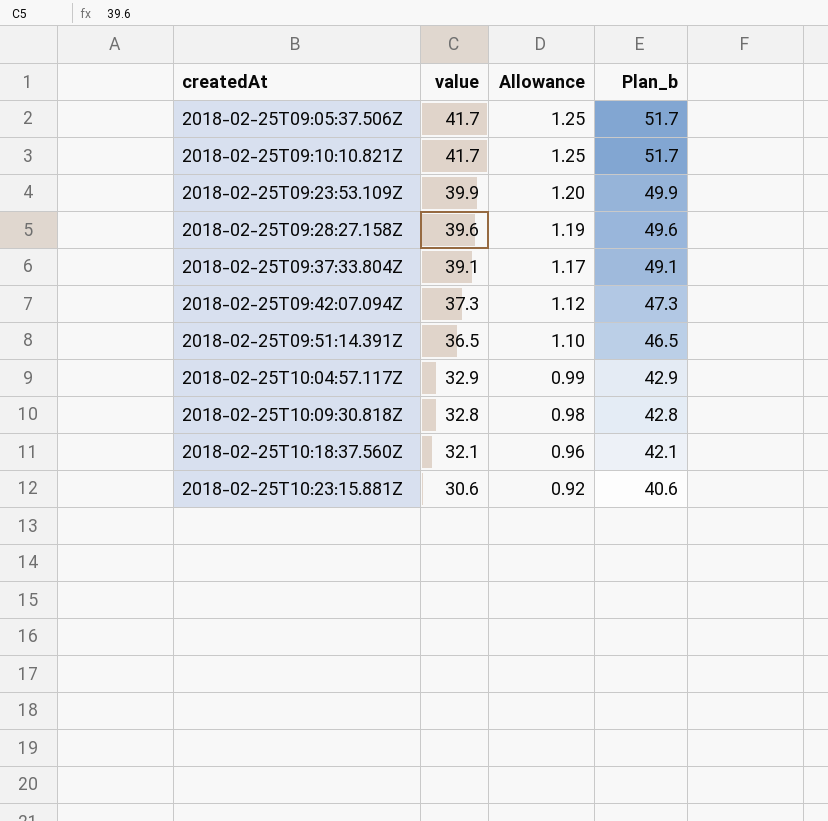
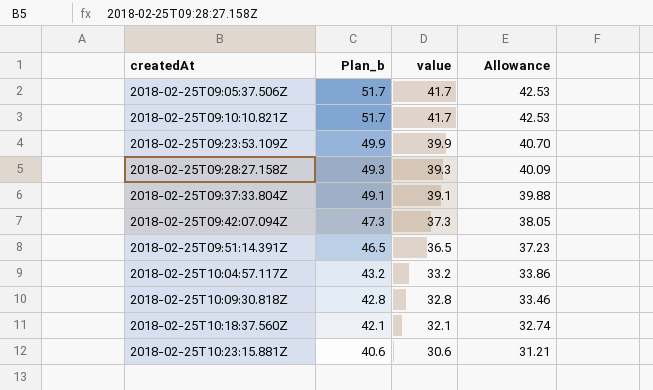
column Plan_b | position: 4 -> 2
column Allowance | formula: [value] * 0.03 -> [value] * 1.02
2018-02-25T09:28:27.158Z | Plan_b: 49.6 -> 49.3
2018-02-25T09:28:27.158Z | value: 39.6 -> 39.3
2018-02-25T10:04:57.117Z | Plan_b: 42.9 -> 43.2
2018-02-25T10:04:57.117Z | value: 32.9 -> 33.2

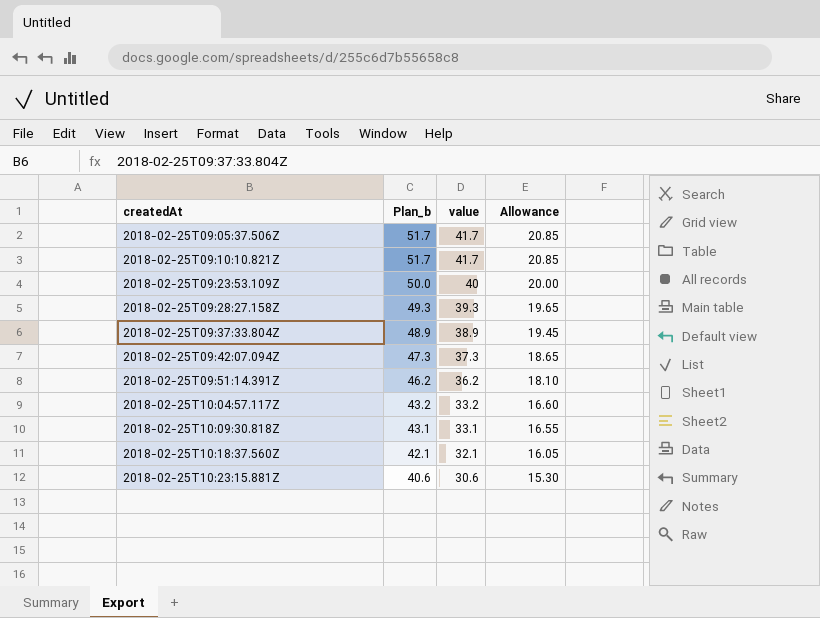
column Allowance | formula: [value] * 1.02 -> [value] * 0.5
2018-02-25T09:23:53.109Z | Plan_b: 49.9 -> 50.0
2018-02-25T09:23:53.109Z | value: 39.9 -> 40
2018-02-25T09:37:33.804Z | Plan_b: 49.1 -> 48.9
2018-02-25T09:37:33.804Z | value: 39.1 -> 38.9
2018-02-25T09:51:14.391Z | Plan_b: 46.5 -> 46.2
2018-02-25T09:51:14.391Z | value: 36.5 -> 36.2
2018-02-25T10:09:30.818Z | Plan_b: 42.8 -> 43.1
2018-02-25T10:09:30.818Z | value: 32.8 -> 33.1

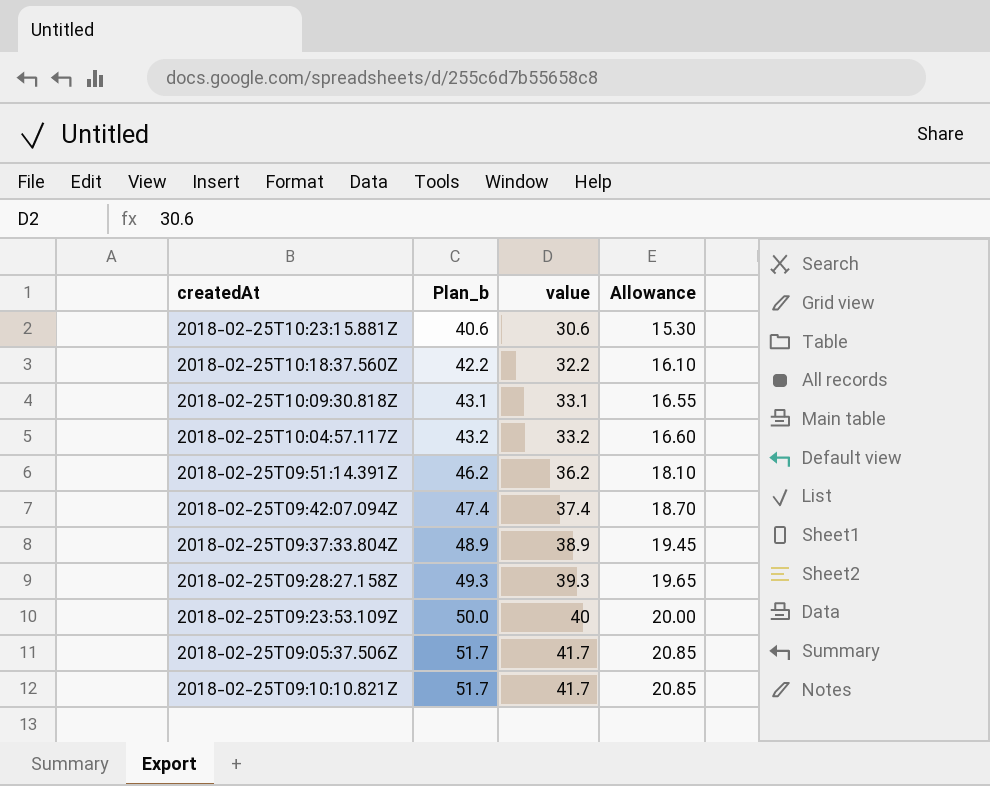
row order: createdAt ascending -> Plan_b ascending
2018-02-25T10:18:37.560Z | Plan_b: 42.1 -> 42.2
2018-02-25T10:18:37.560Z | value: 32.1 -> 32.2
2018-02-25T10:18:37.560Z | Allowance: 16.05 -> 16.10
2018-02-25T09:42:07.094Z | Plan_b: 47.3 -> 47.4
2018-02-25T09:42:07.094Z | value: 37.3 -> 37.4
2018-02-25T09:42:07.094Z | Allowance: 18.65 -> 18.70

